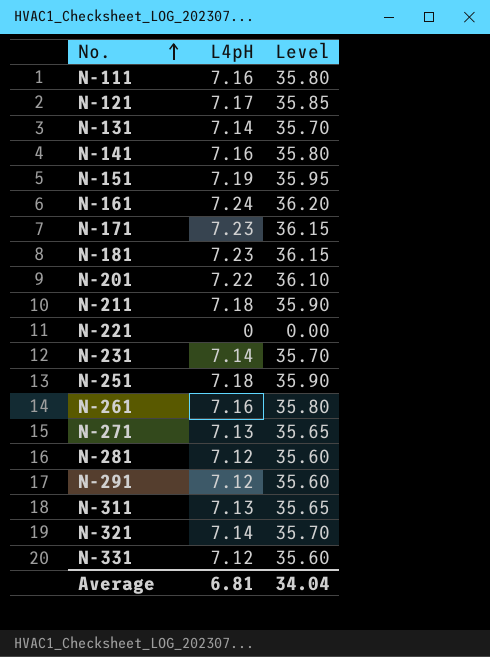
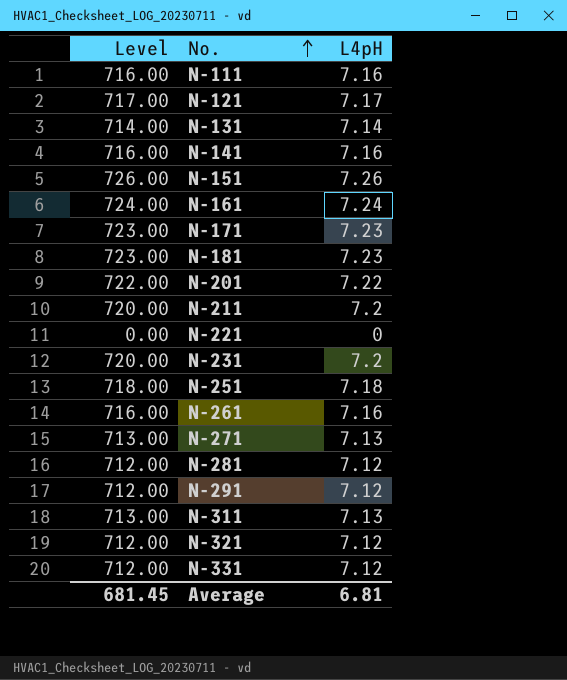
column Level | formula: [L4pH] * 5 -> [L4pH] * 100
column Level | position: 3 -> 1
N-151 | L4pH: 7.19 -> 7.26
N-211 | L4pH: 7.18 -> 7.2
N-231 | L4pH: 7.14 -> 7.2
N-321 | L4pH: 7.14 -> 7.12
Average | Level: 34.04 -> 681.45

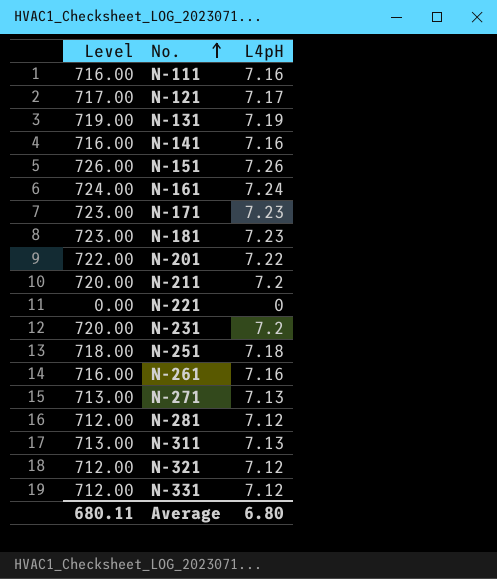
row N-291: 712.00 | 7.12 -> none
N-131 | Level: 714.00 -> 719.00
N-131 | L4pH: 7.14 -> 7.19
Average | Level: 681.45 -> 680.11
Average | L4pH: 6.81 -> 6.80

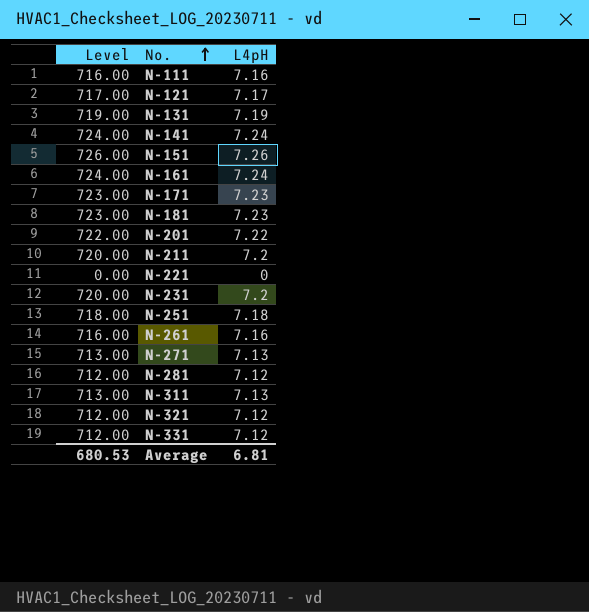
N-141 | Level: 716.00 -> 724.00
N-141 | L4pH: 7.16 -> 7.24
Average | Level: 680.11 -> 680.53
Average | L4pH: 6.80 -> 6.81

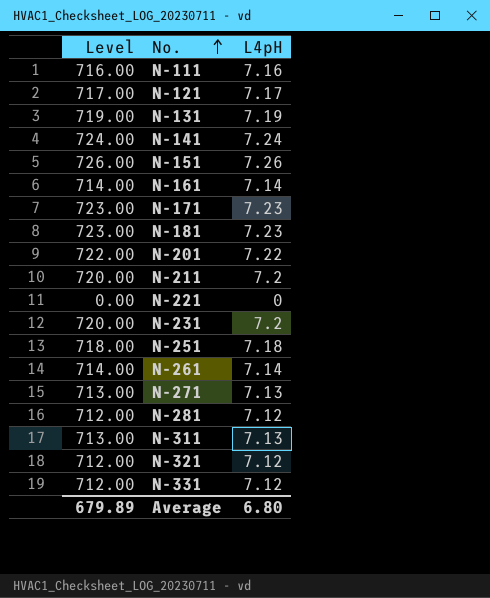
N-161 | Level: 724.00 -> 714.00
N-161 | L4pH: 7.24 -> 7.14
N-261 | Level: 716.00 -> 714.00
N-261 | L4pH: 7.16 -> 7.14
Average | Level: 680.53 -> 679.89
Average | L4pH: 6.81 -> 6.80

